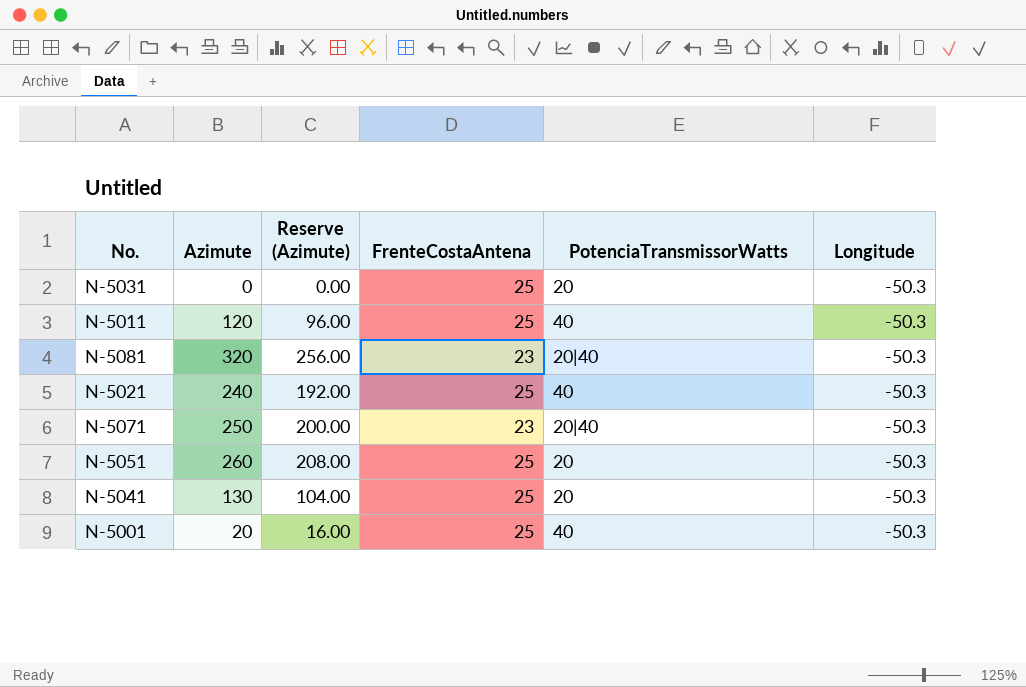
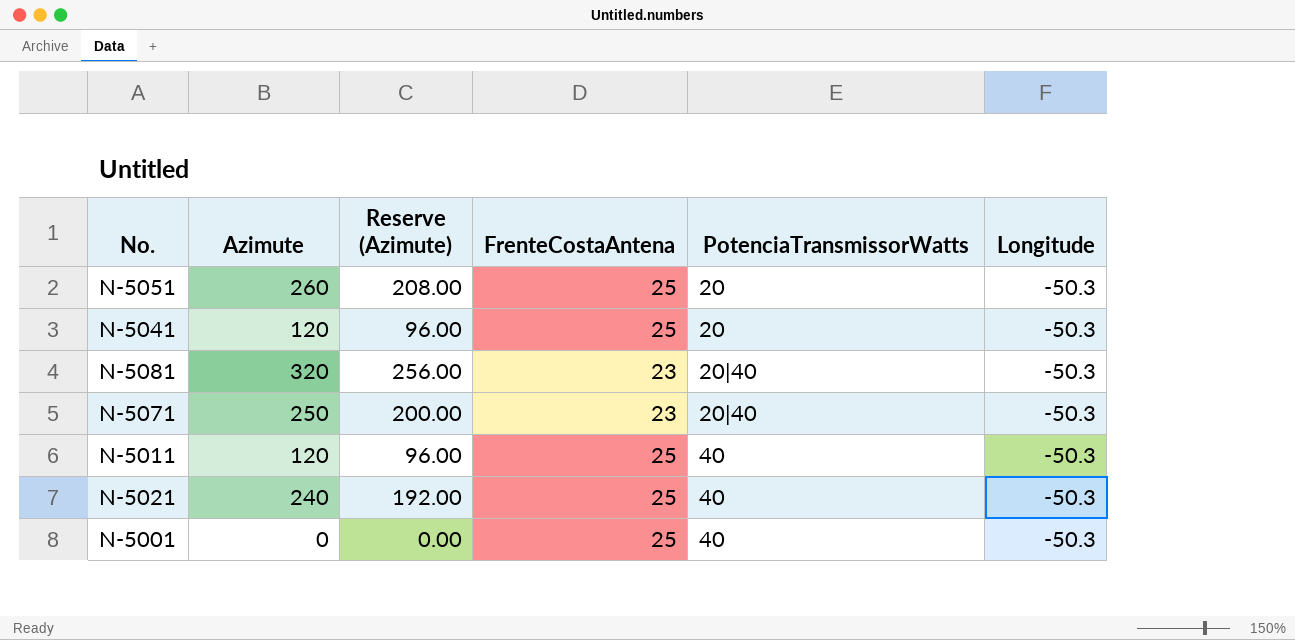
row order: none -> PotenciaTransmissorWatts ascending
row N-5031: 0 | 0.00 | 25 | 20 | -50.3 -> none
N-5041 | Azimute: 130 -> 120
N-5041 | Reserve (Azimute): 104.00 -> 96.00
N-5001 | Azimute: 20 -> 0
N-5001 | Reserve (Azimute): 16.00 -> 0.00

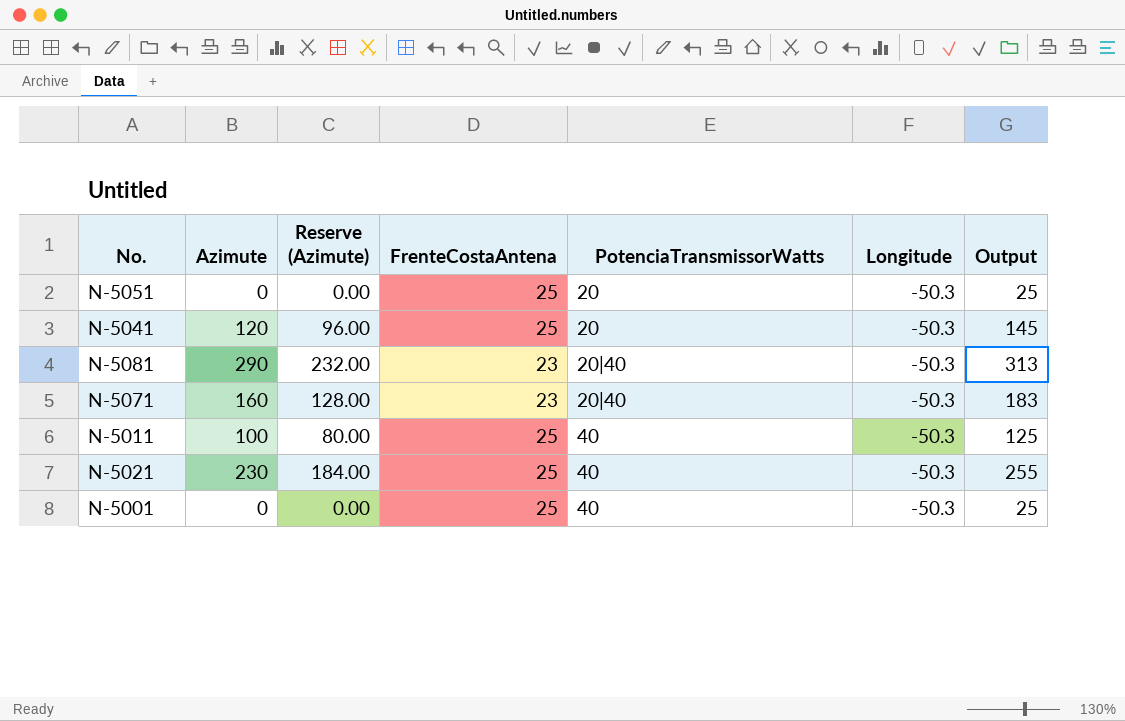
column Output | formula: none -> [Azimute] + [FrenteCostaAntena]
N-5051 | Azimute: 260 -> 0
N-5051 | Reserve (Azimute): 208.00 -> 0.00
N-5081 | Azimute: 320 -> 290
N-5081 | Reserve (Azimute): 256.00 -> 232.00
N-5071 | Azimute: 250 -> 160
N-5071 | Reserve (Azimute): 200.00 -> 128.00
N-5011 | Azimute: 120 -> 100
N-5011 | Reserve (Azimute): 96.00 -> 80.00
N-5021 | Azimute: 240 -> 230
N-5021 | Reserve (Azimute): 192.00 -> 184.00

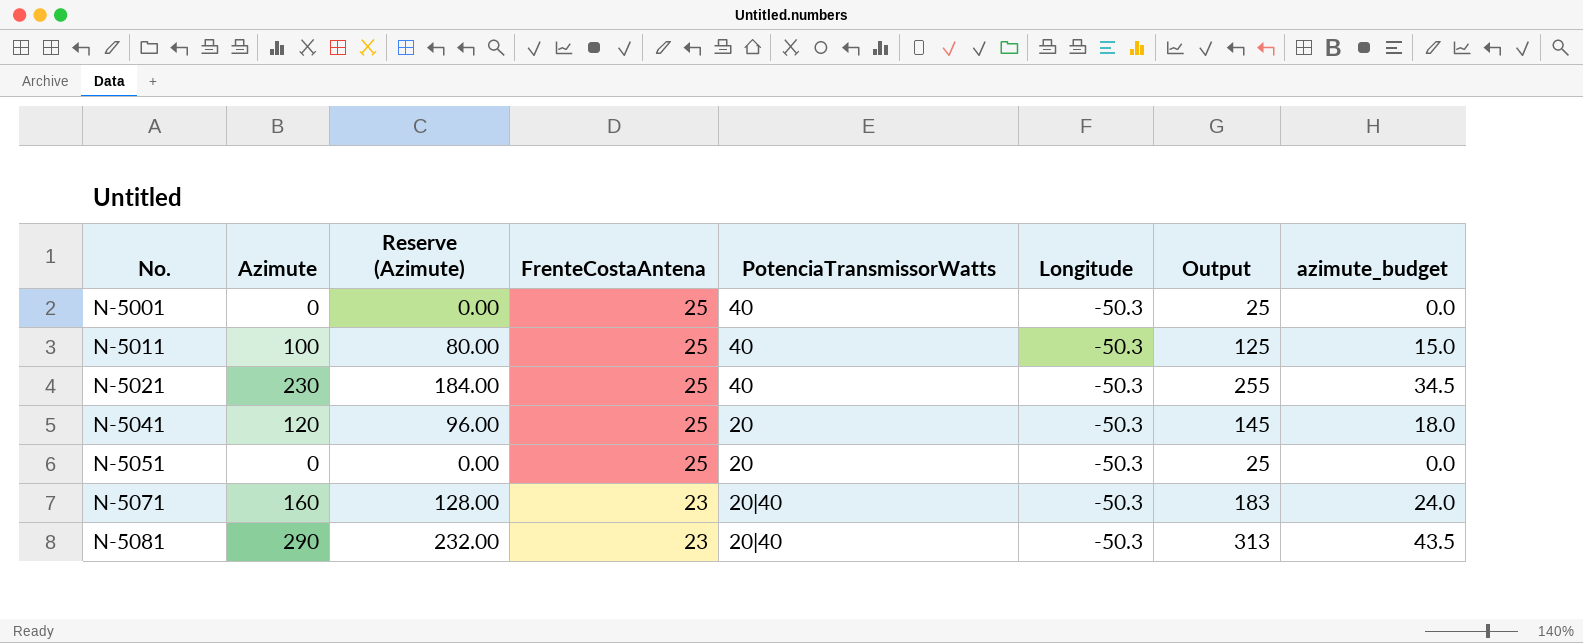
row order: PotenciaTransmissorWatts ascending -> No. ascending
column azimute_budget | formula: none -> [Azimute] * 0.15

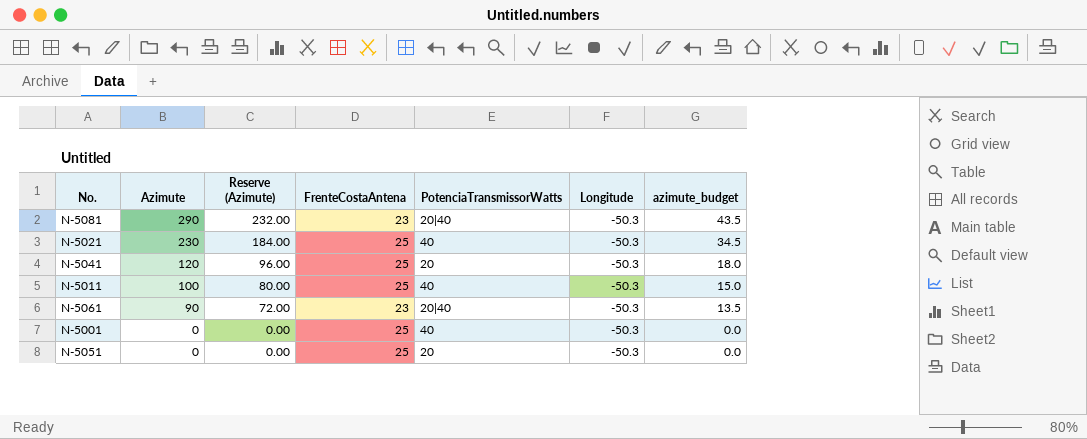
row order: No. ascending -> Azimute descending
column Output | formula: [Azimute] + [FrenteCostaAntena] -> none
row N-5071: 160 | 128.00 | 23 | 20|40 | -50.3 | 183 | 24.0 -> none
row N-5061: none -> 90 | 72.00 | 23 | 20|40 | -50.3 | 13.5

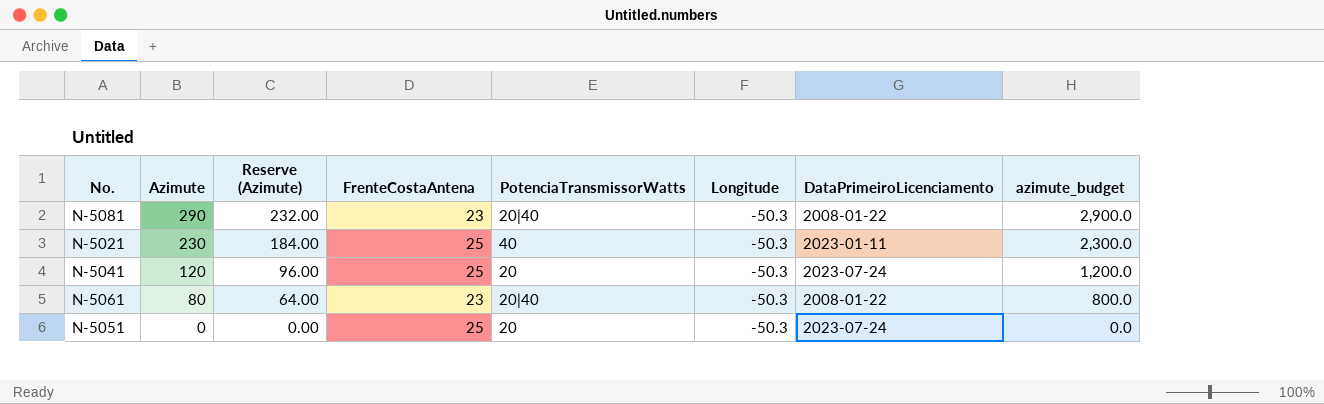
column DataPrimeiroLicenciamento | position: none -> 7
column azimute_budget | formula: [Azimute] * 0.15 -> [Azimute] * 10
row N-5011: 100 | 80.00 | 25 | 40 | -50.3 | 15.0 -> none
row N-5001: 0 | 0.00 | 25 | 40 | -50.3 | 0.0 -> none
N-5061 | Azimute: 90 -> 80
N-5061 | Reserve (Azimute): 72.00 -> 64.00

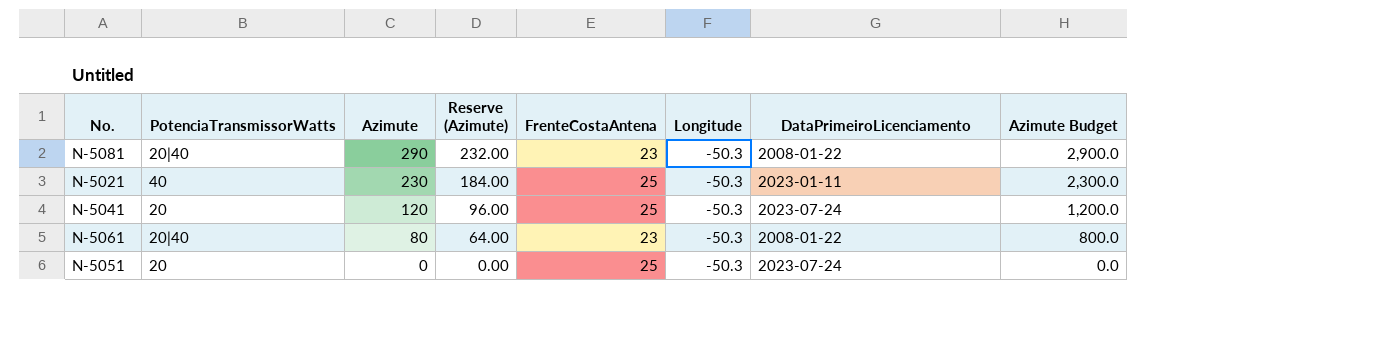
column PotenciaTransmissorWatts | position: 5 -> 2
column name: azimute_budget -> Azimute Budget

